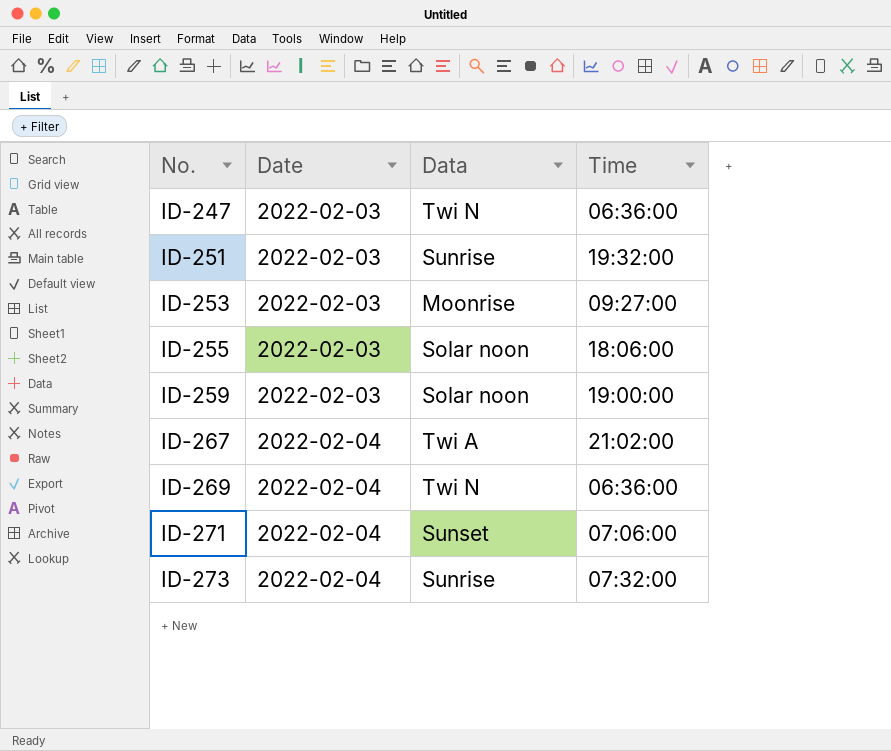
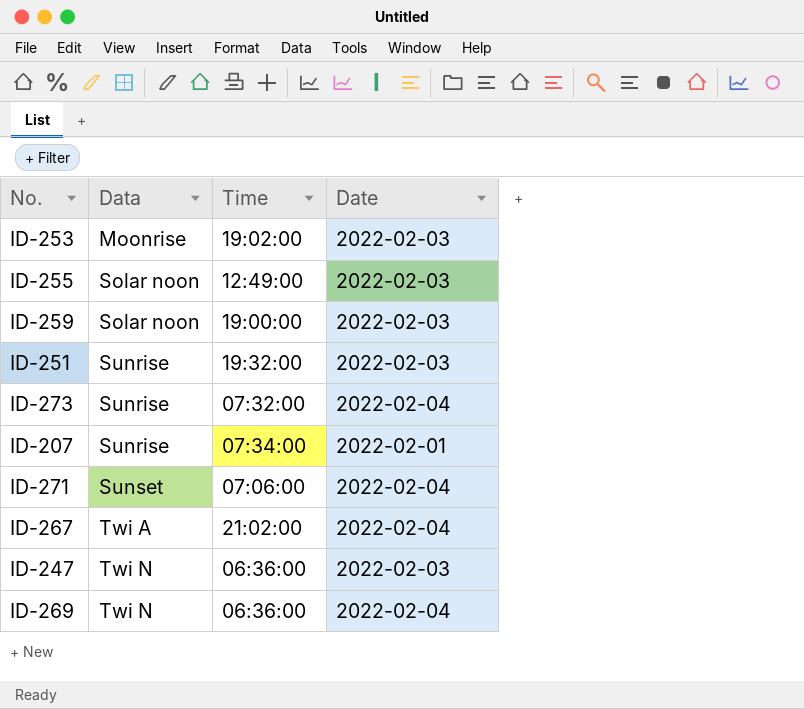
row order: No. ascending -> Data ascending
column Date | position: 2 -> 4
ID-253 | Time: 09:27:00 -> 19:02:00
ID-255 | Time: 18:06:00 -> 12:49:00
row ID-207: none -> Sunrise | 07:34:00 | 2022-02-01

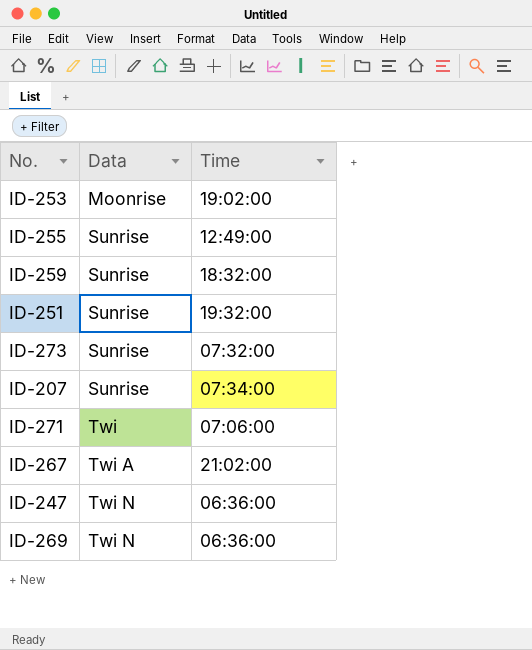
column Date | position: 4 -> none
ID-255 | Data: Solar noon -> Sunrise
ID-259 | Data: Solar noon -> Sunrise
ID-259 | Time: 19:00:00 -> 18:32:00
ID-271 | Data: Sunset -> Twi

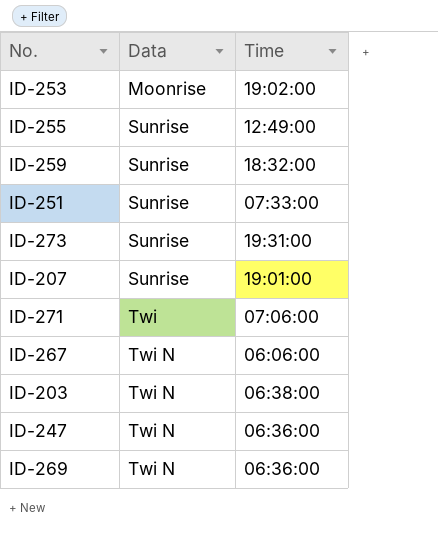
ID-251 | Time: 19:32:00 -> 07:33:00
ID-273 | Time: 07:32:00 -> 19:31:00
ID-207 | Time: 07:34:00 -> 19:01:00
ID-267 | Data: Twi A -> Twi N
ID-267 | Time: 21:02:00 -> 06:06:00
row ID-203: none -> Twi N | 06:38:00

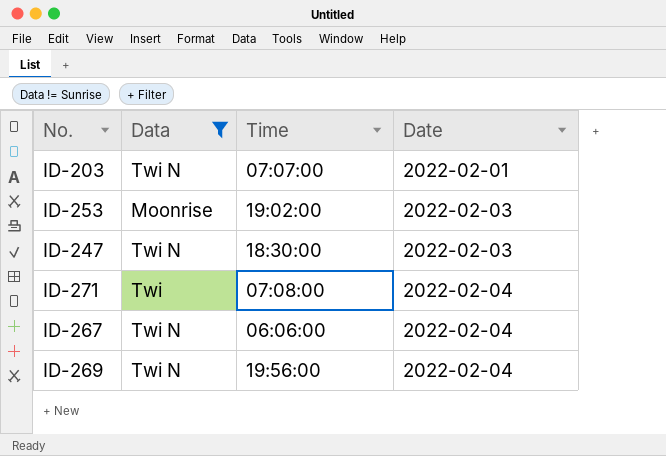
filter: none -> Data != Sunrise
row order: Data ascending -> Date ascending
column Date | position: none -> 4
ID-203 | Time: 06:38:00 -> 07:07:00
ID-247 | Time: 06:36:00 -> 18:30:00
ID-271 | Time: 07:06:00 -> 07:08:00
ID-269 | Time: 06:36:00 -> 19:56:00

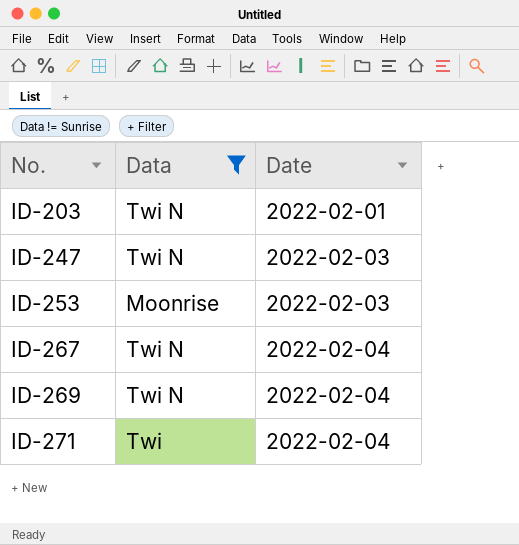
row order: Date ascending -> No. ascending
column Time | position: 3 -> none

